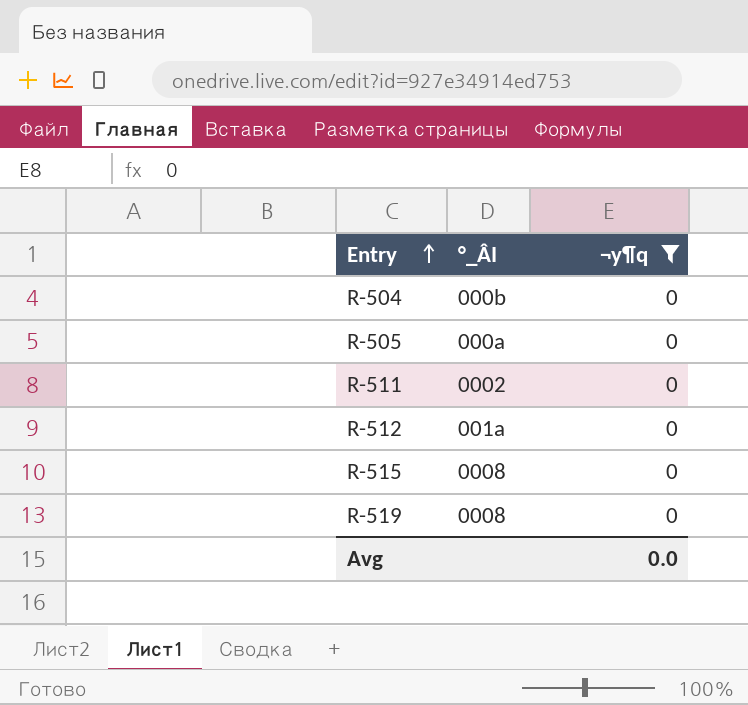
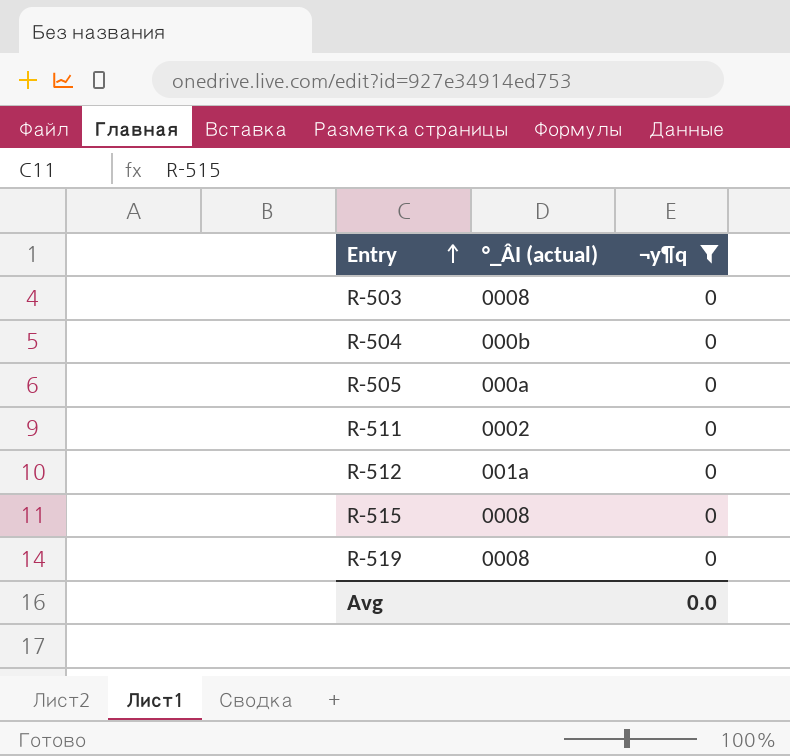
column name: °_ÂI -> °_ÂI (actual)
row R-503: none -> 0008 | 0

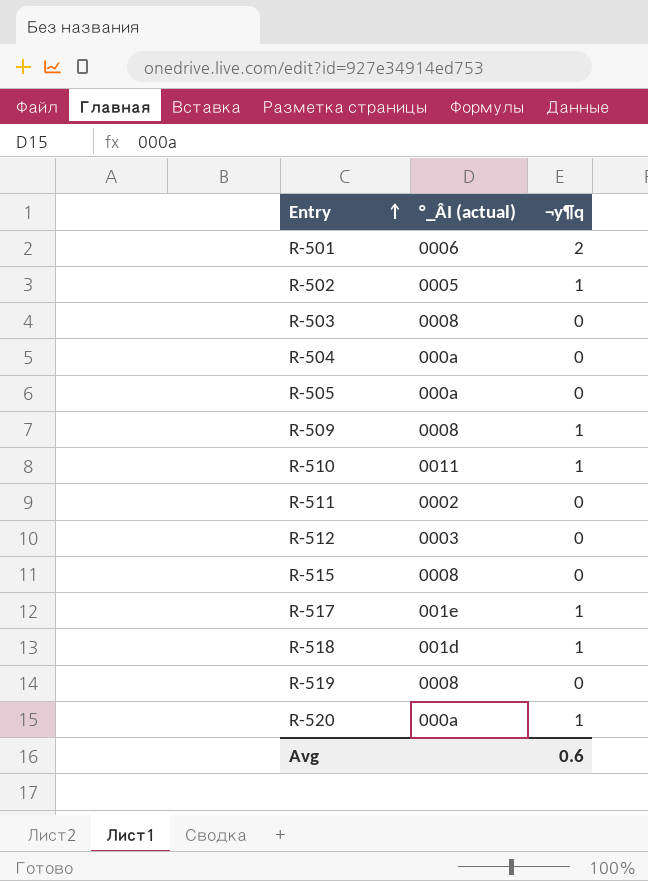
filter: ¬y¶q = 0 -> none
R-504 | °_ÂI (actual): 000b -> 000a
R-512 | °_ÂI (actual): 001a -> 0003
Avg | ¬y¶q: 0.0 -> 0.6

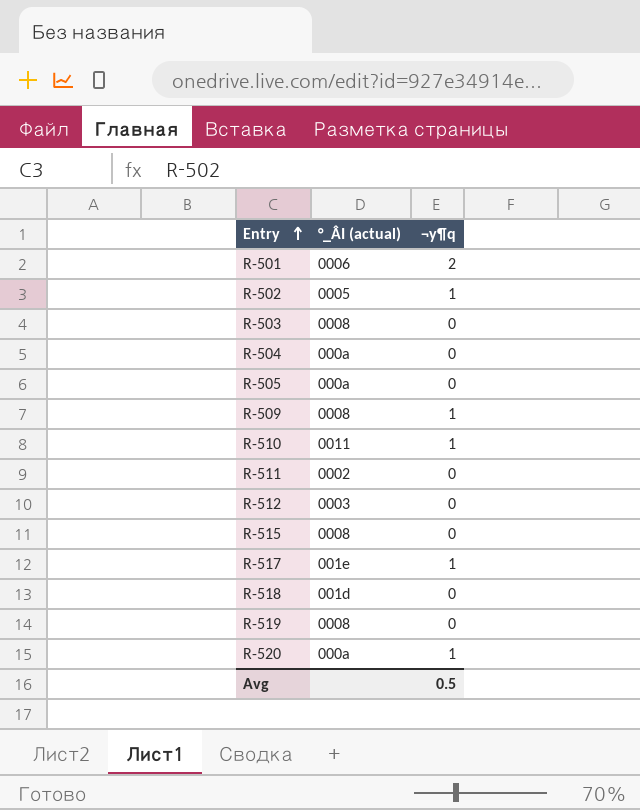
R-518 | ¬y¶q: 1 -> 0
Avg | ¬y¶q: 0.6 -> 0.5

